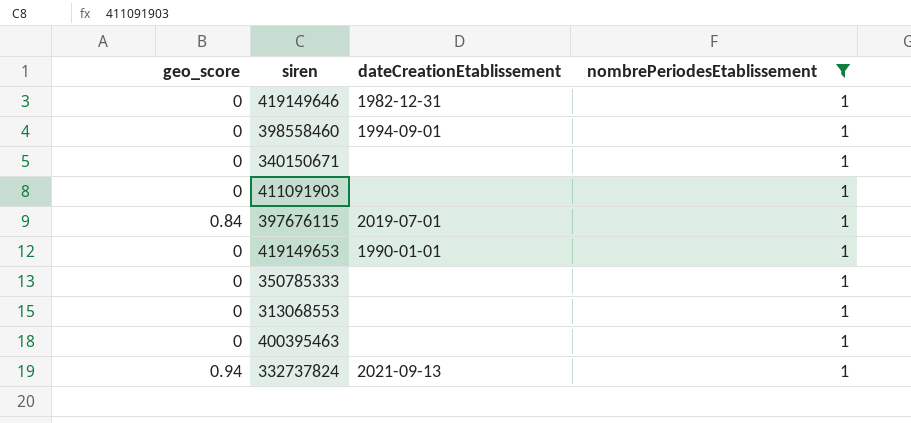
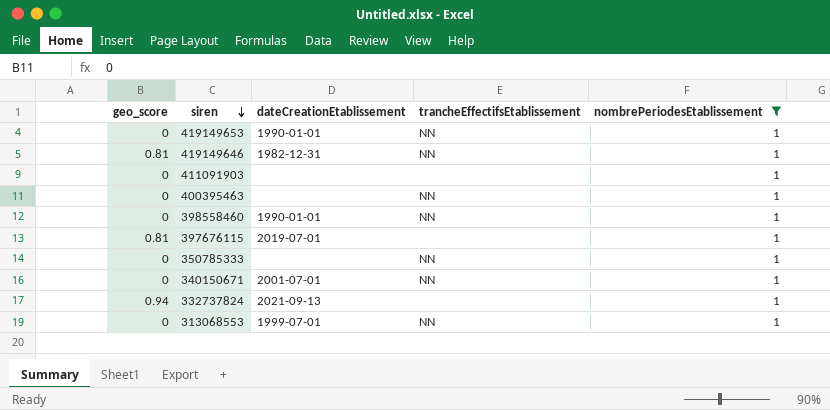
row order: none -> siren descending
column trancheEffectifsEtablissement | position: none -> 4
419149646 | geo_score: 0 -> 0.81
398558460 | dateCreationEtablissement: 1994-09-01 -> 1990-01-01
397676115 | geo_score: 0.84 -> 0.81
340150671 | dateCreationEtablissement: none -> 2001-07-01
313068553 | dateCreationEtablissement: none -> 1999-07-01

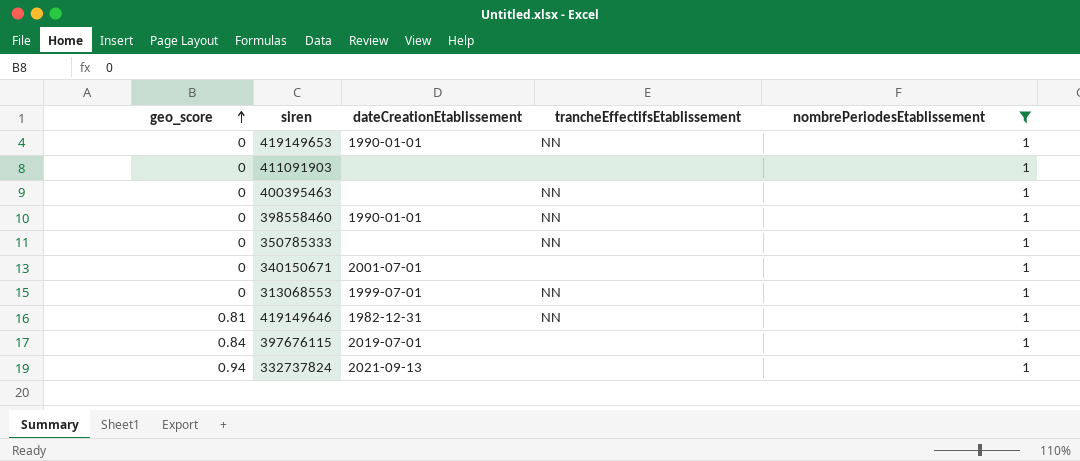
row order: siren descending -> geo_score ascending
340150671 | trancheEffectifsEtablissement: NN -> none
397676115 | geo_score: 0.81 -> 0.84

